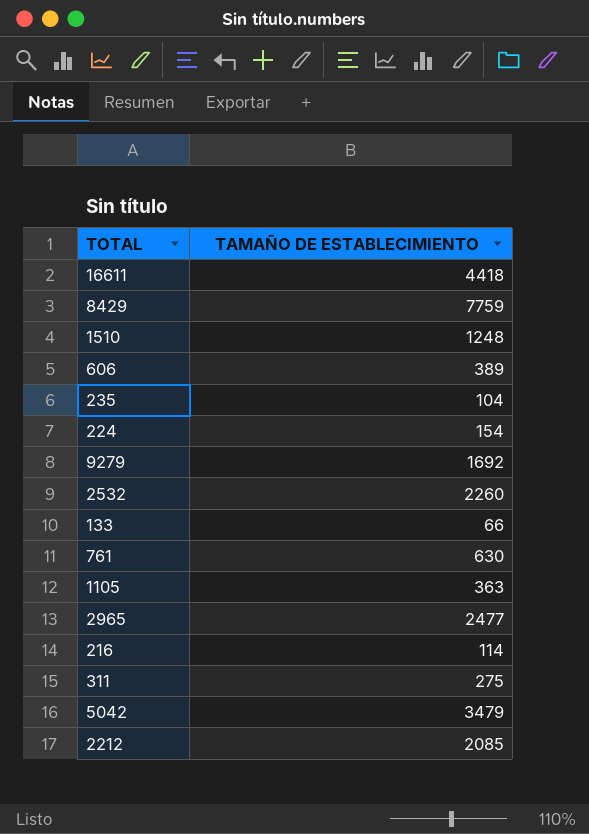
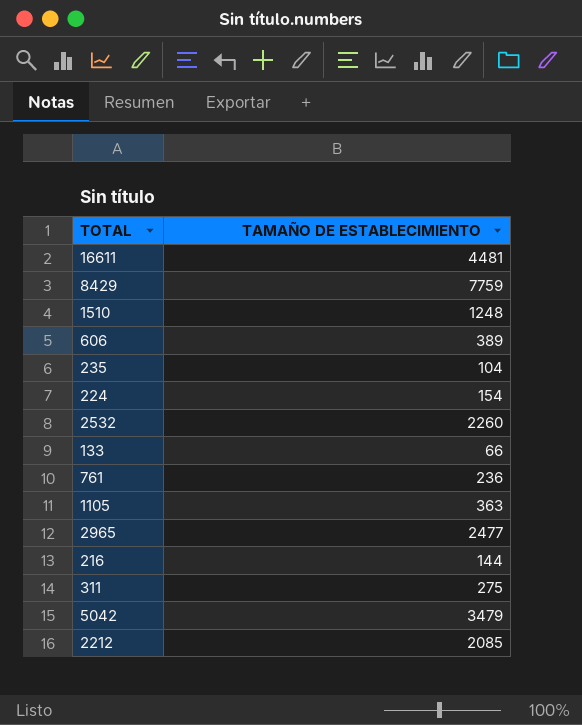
row 9279: 1692 -> none
16611 | TAMAÑO DE ESTABLECIMIENTO: 4418 -> 4481
761 | TAMAÑO DE ESTABLECIMIENTO: 630 -> 236
216 | TAMAÑO DE ESTABLECIMIENTO: 114 -> 144

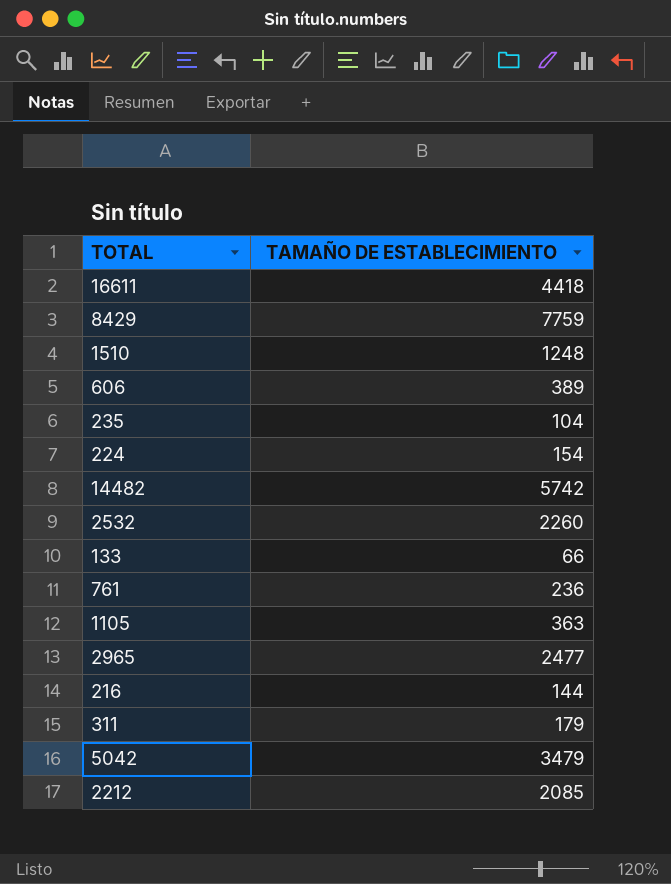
16611 | TAMAÑO DE ESTABLECIMIENTO: 4481 -> 4418
row 14482: none -> 5742
311 | TAMAÑO DE ESTABLECIMIENTO: 275 -> 179

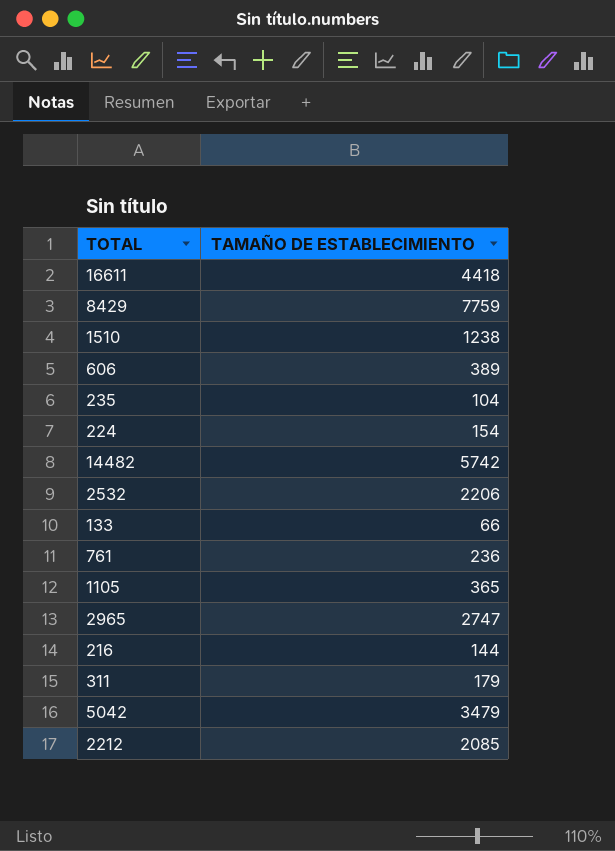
1510 | TAMAÑO DE ESTABLECIMIENTO: 1248 -> 1238
2532 | TAMAÑO DE ESTABLECIMIENTO: 2260 -> 2206
1105 | TAMAÑO DE ESTABLECIMIENTO: 363 -> 365
2965 | TAMAÑO DE ESTABLECIMIENTO: 2477 -> 2747

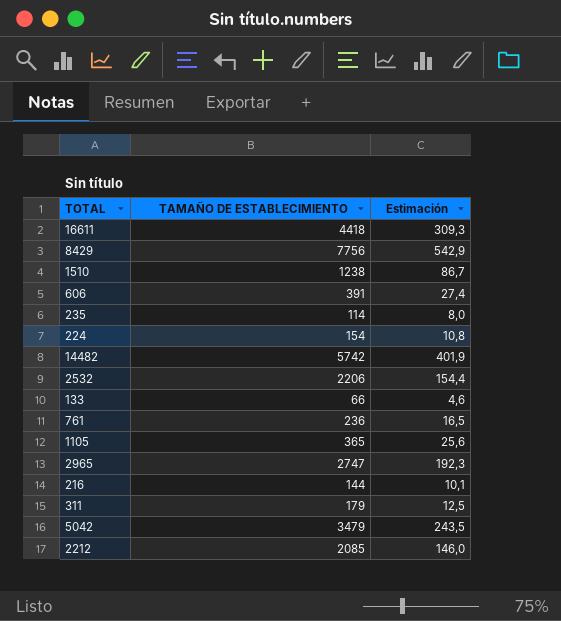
column Estimación | formula: none -> [TAMAÑO DE ESTABLECIMIENTO] * 0,07
8429 | TAMAÑO DE ESTABLECIMIENTO: 7759 -> 7756
606 | TAMAÑO DE ESTABLECIMIENTO: 389 -> 391
235 | TAMAÑO DE ESTABLECIMIENTO: 104 -> 114

